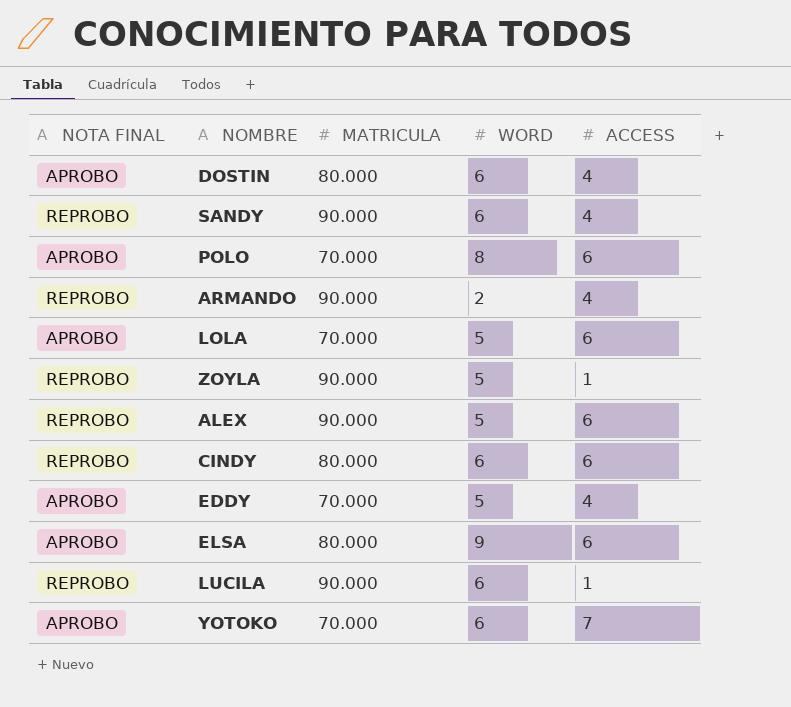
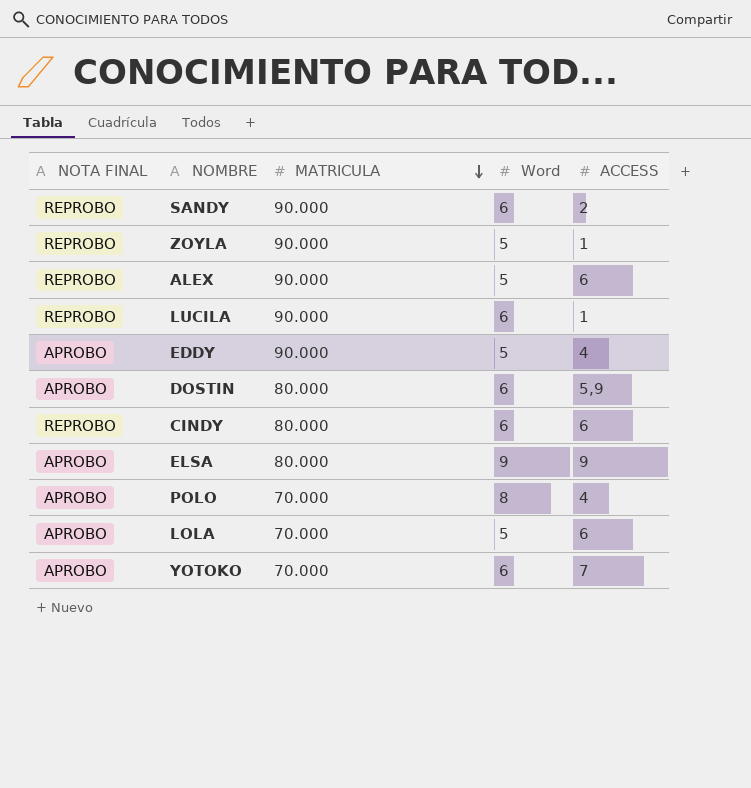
row order: none -> MATRICULA descending
column name: WORD -> Word
row ARMANDO: REPROBO | 90.000 | 2 | 4 -> none
SANDY | ACCESS: 4 -> 2
EDDY | MATRICULA: 70.000 -> 90.000
DOSTIN | ACCESS: 4 -> 5,9
ELSA | ACCESS: 6 -> 9
POLO | ACCESS: 6 -> 4

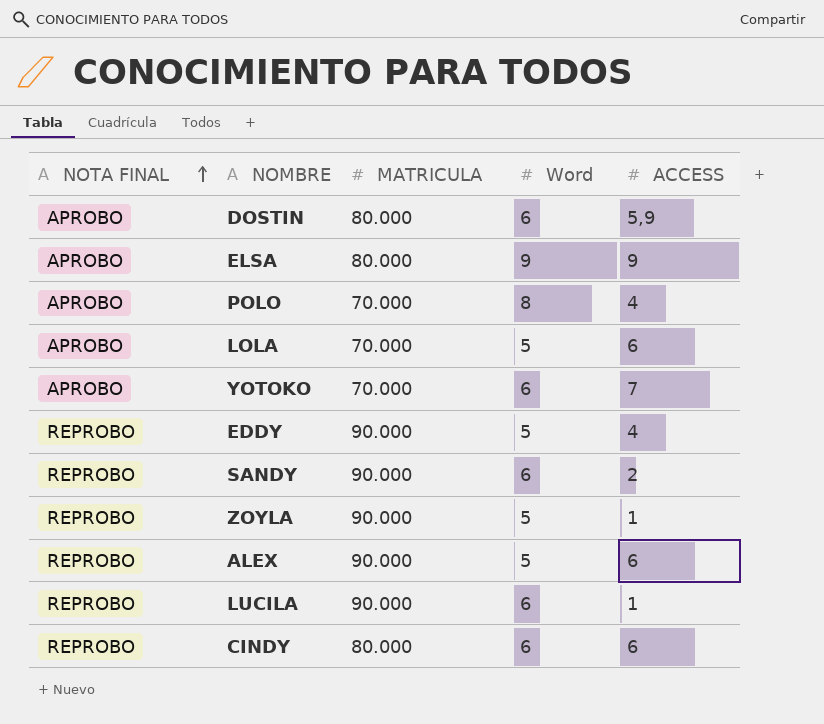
row order: MATRICULA descending -> NOTA FINAL ascending
EDDY | NOTA FINAL: APROBO -> REPROBO

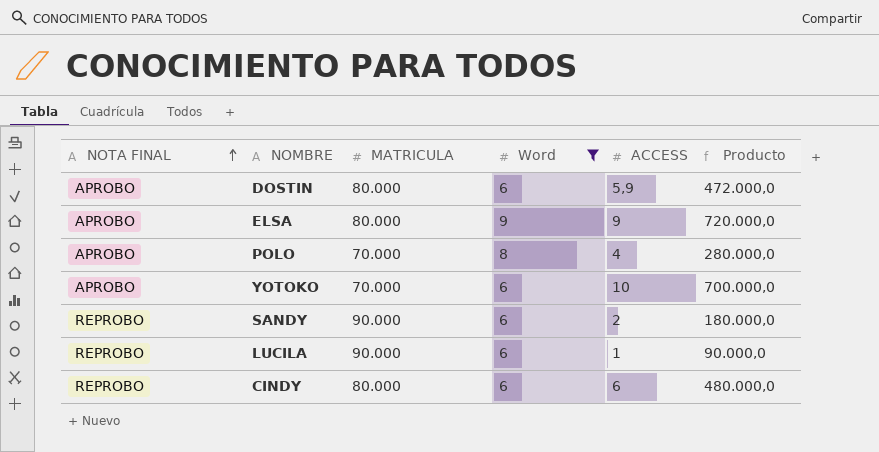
filter: none -> Word != 5
column Producto | formula: none -> [MATRICULA] * [ACCESS]
YOTOKO | ACCESS: 7 -> 10

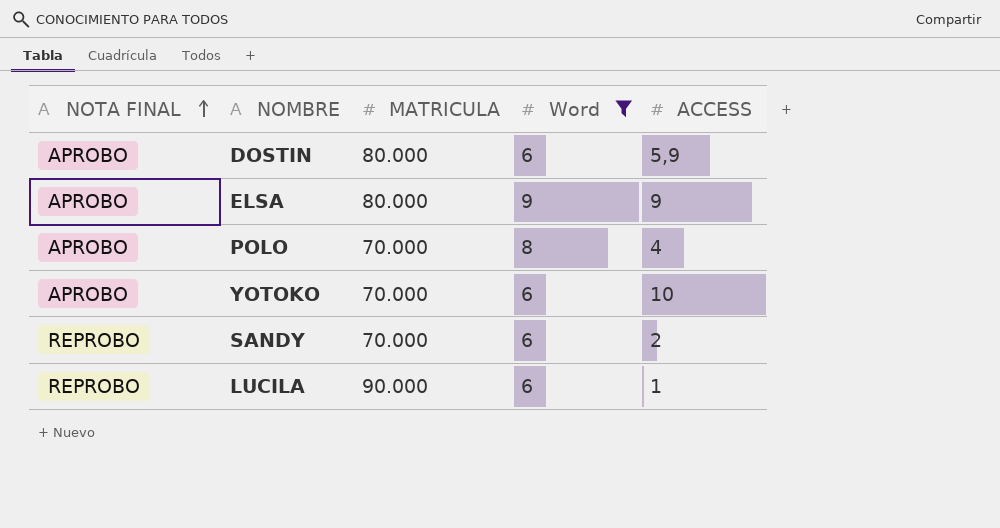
column Producto | formula: [MATRICULA] * [ACCESS] -> none
row CINDY: REPROBO | 80.000 | 6 | 6 | 480.000,0 -> none
SANDY | MATRICULA: 90.000 -> 70.000

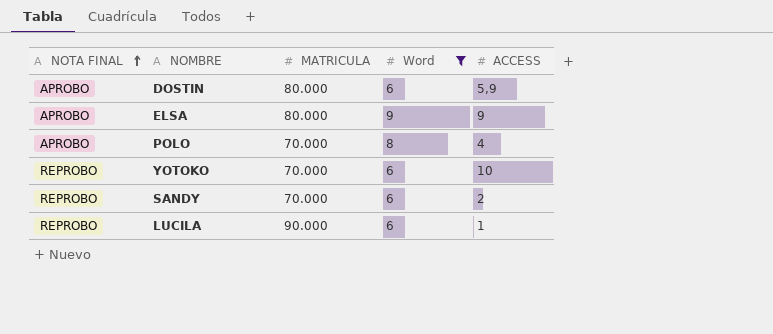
YOTOKO | NOTA FINAL: APROBO -> REPROBO

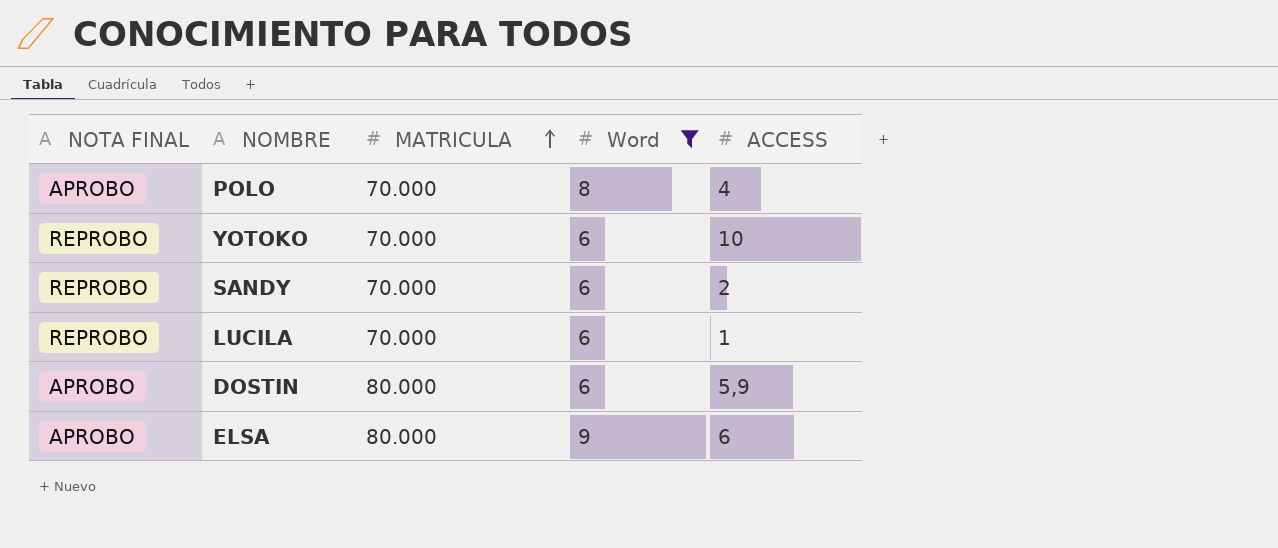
row order: NOTA FINAL ascending -> MATRICULA ascending
LUCILA | MATRICULA: 90.000 -> 70.000
ELSA | ACCESS: 9 -> 6

